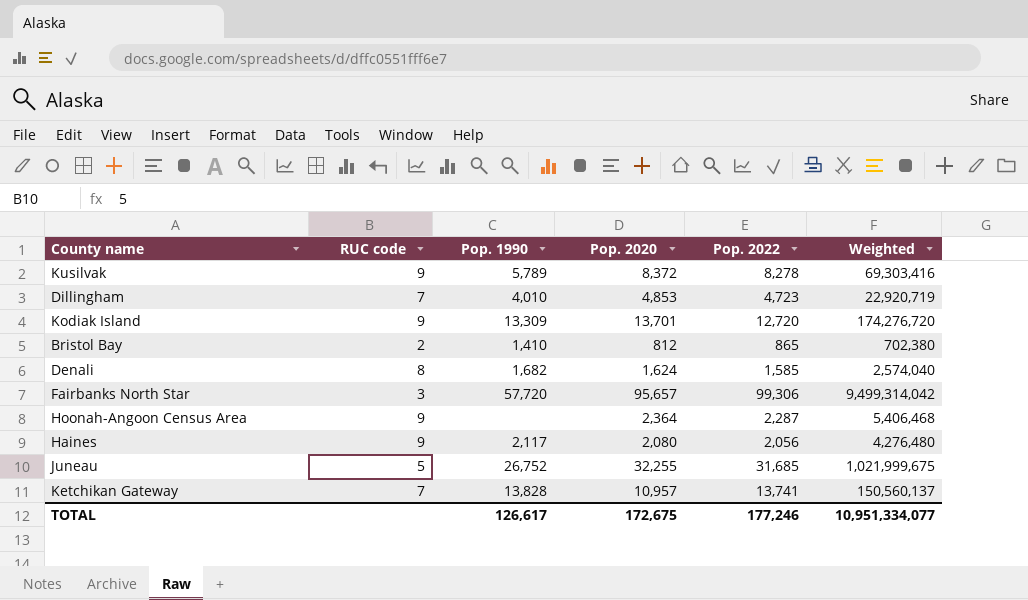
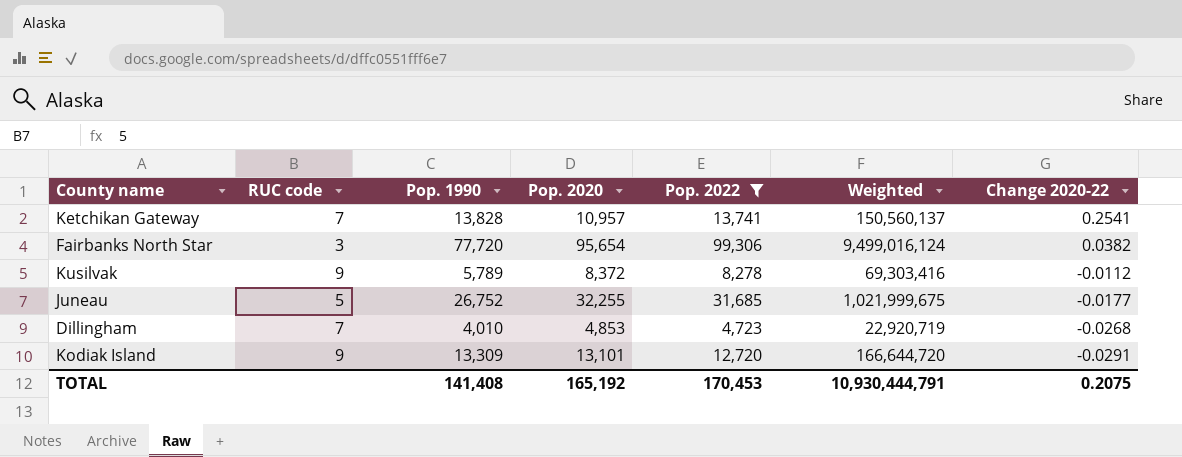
filter: none -> Pop. 2022 >= 4,723
row order: none -> Change 2020-22 descending
column Change 2020-22 | formula: none -> ([Pop. 2022] - [Pop. 2020]) / [Pop. 2020]
Fairbanks North Star | Pop. 1990: 57,720 -> 77,720
Fairbanks North Star | Pop. 2020: 95,657 -> 95,654
Fairbanks North Star | Weighted: 9,499,314,042 -> 9,499,016,124
Kodiak Island | Pop. 2020: 13,701 -> 13,101
Kodiak Island | Weighted: 174,276,720 -> 166,644,720
TOTAL | Pop. 1990: 126,617 -> 141,408
TOTAL | Pop. 2020: 172,675 -> 165,192
TOTAL | Pop. 2022: 177,246 -> 170,453
TOTAL | Weighted: 10,951,334,077 -> 10,930,444,791

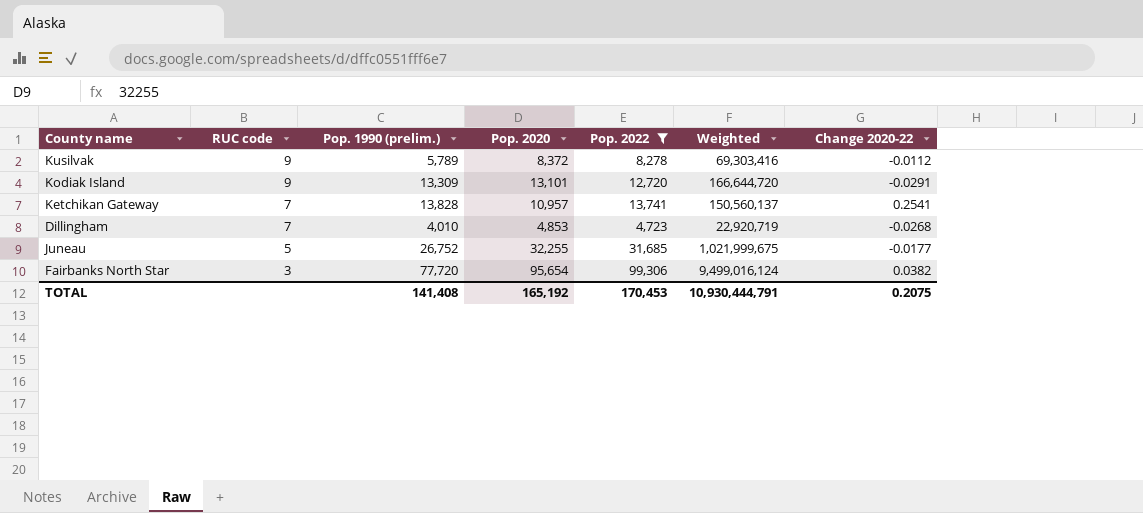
row order: Change 2020-22 descending -> RUC code descending
column name: Pop. 1990 -> Pop. 1990 (prelim.)

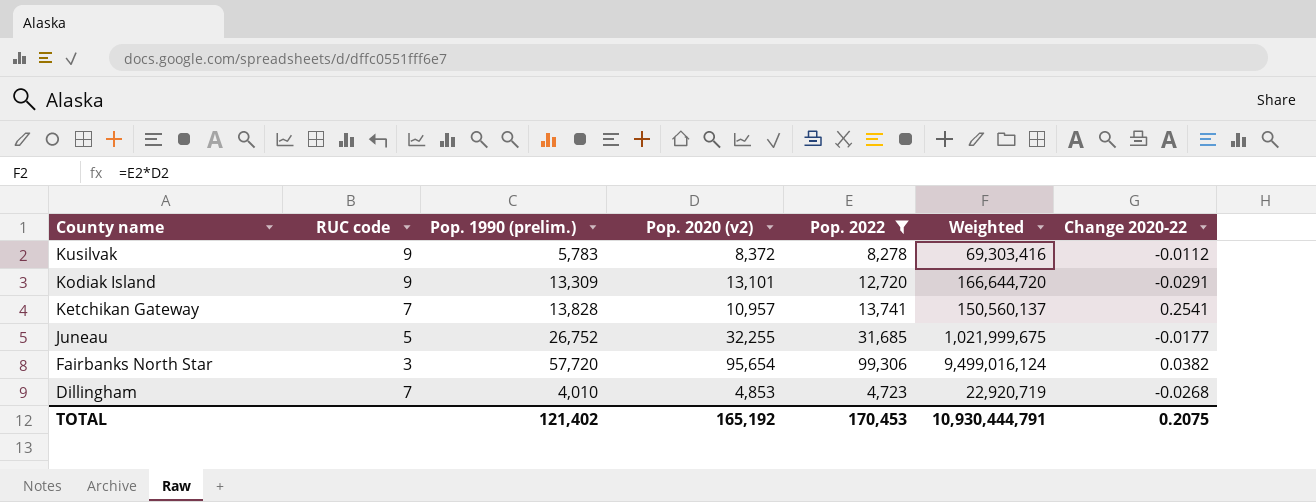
row order: RUC code descending -> County name descending
column name: Pop. 2020 -> Pop. 2020 (v2)
Kusilvak | Pop. 1990 (prelim.): 5,789 -> 5,783
Fairbanks North Star | Pop. 1990 (prelim.): 77,720 -> 57,720
TOTAL | Pop. 1990 (prelim.): 141,408 -> 121,402

